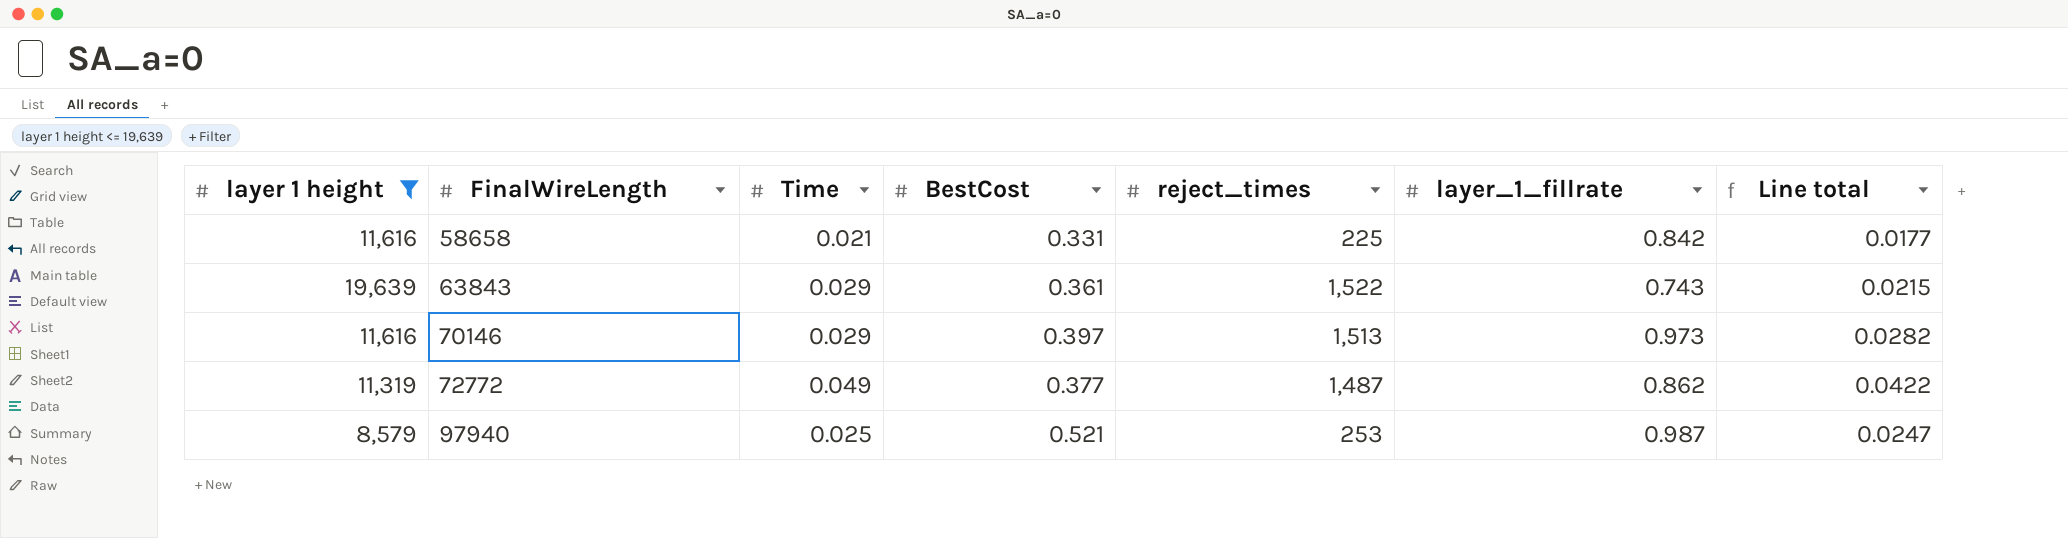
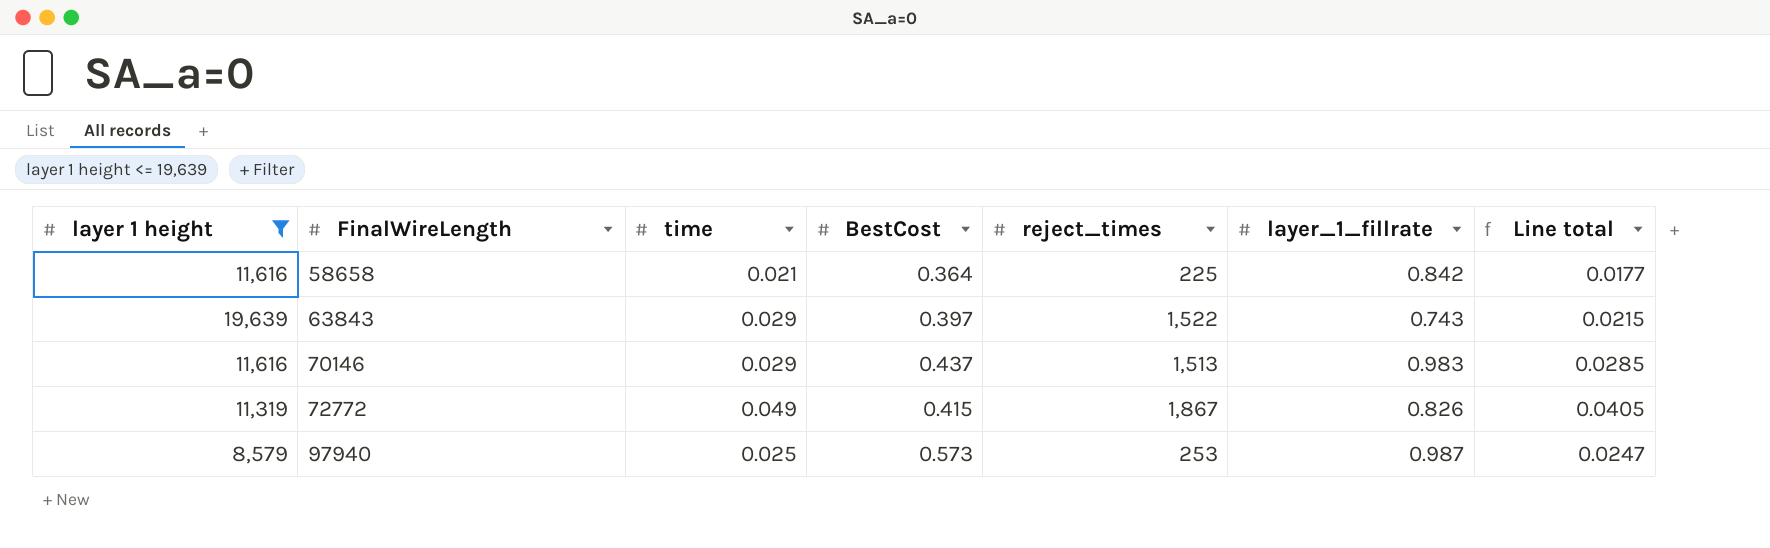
column name: Time -> time
58658 | BestCost: 0.331 -> 0.364
63843 | BestCost: 0.361 -> 0.397
70146 | BestCost: 0.397 -> 0.437
70146 | layer_1_fillrate: 0.973 -> 0.983
70146 | Line total: 0.0282 -> 0.0285
72772 | BestCost: 0.377 -> 0.415
72772 | reject_times: 1,487 -> 1,867
72772 | layer_1_fillrate: 0.862 -> 0.826
72772 | Line total: 0.0422 -> 0.0405
97940 | BestCost: 0.521 -> 0.573

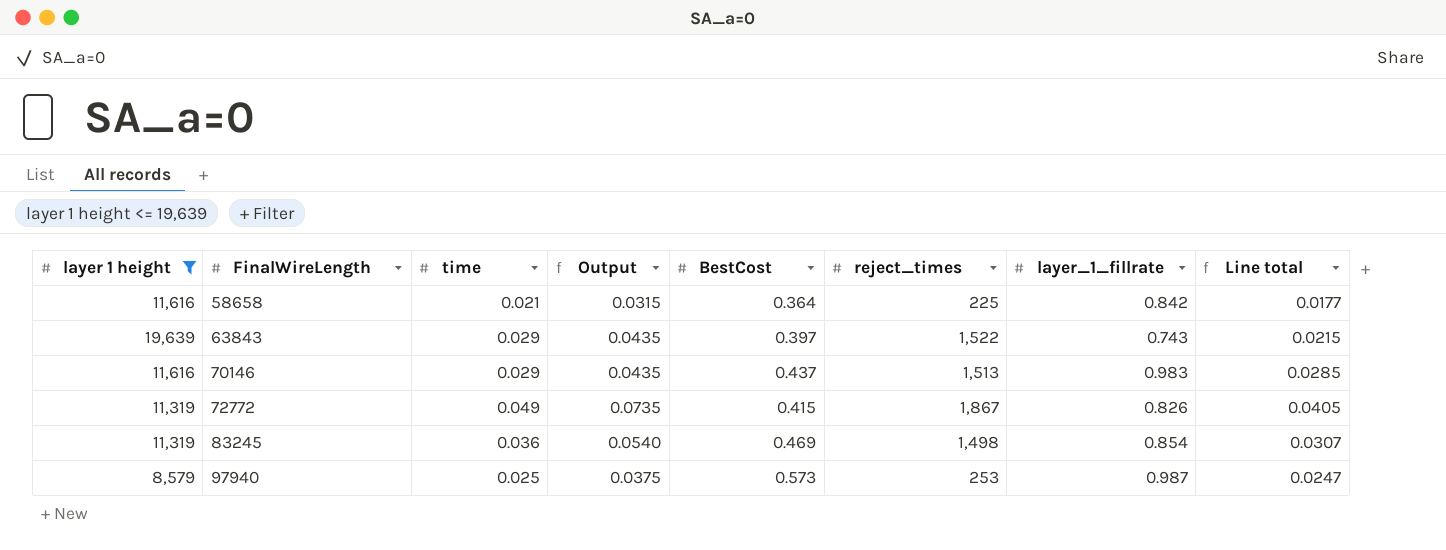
column Output | formula: none -> [time] * 1.5
row 83245: none -> 11,319 | 0.036 | 0.0540 | 0.469 | 1,498 | 0.854 | 0.0307

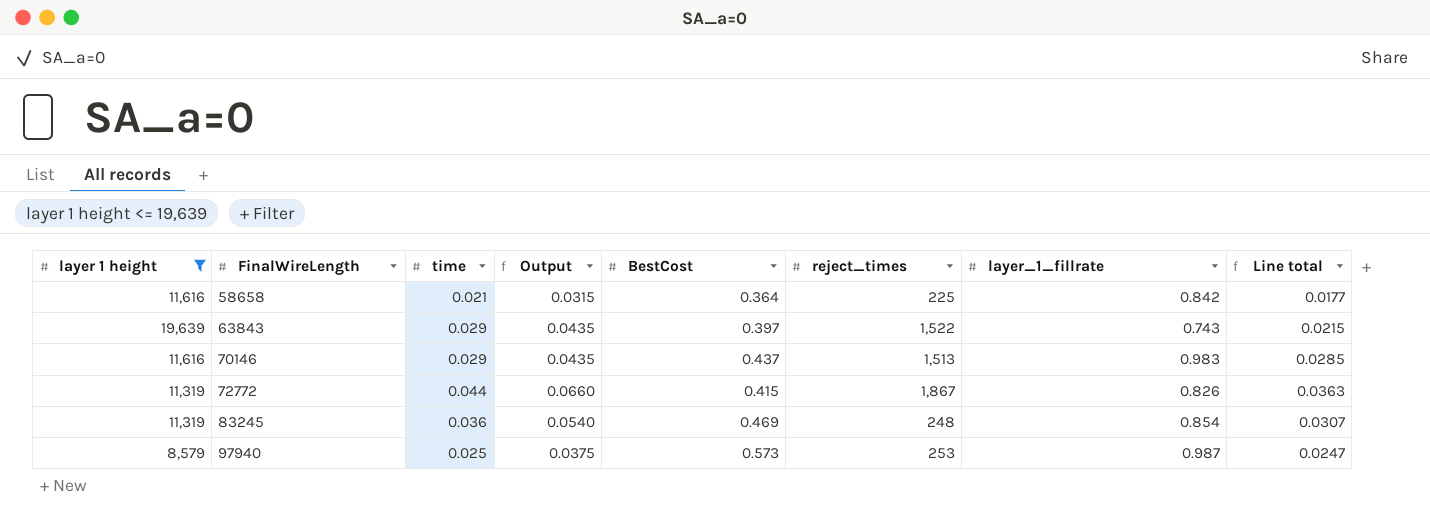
72772 | time: 0.049 -> 0.044
72772 | Output: 0.0735 -> 0.0660
72772 | Line total: 0.0405 -> 0.0363
83245 | reject_times: 1,498 -> 248

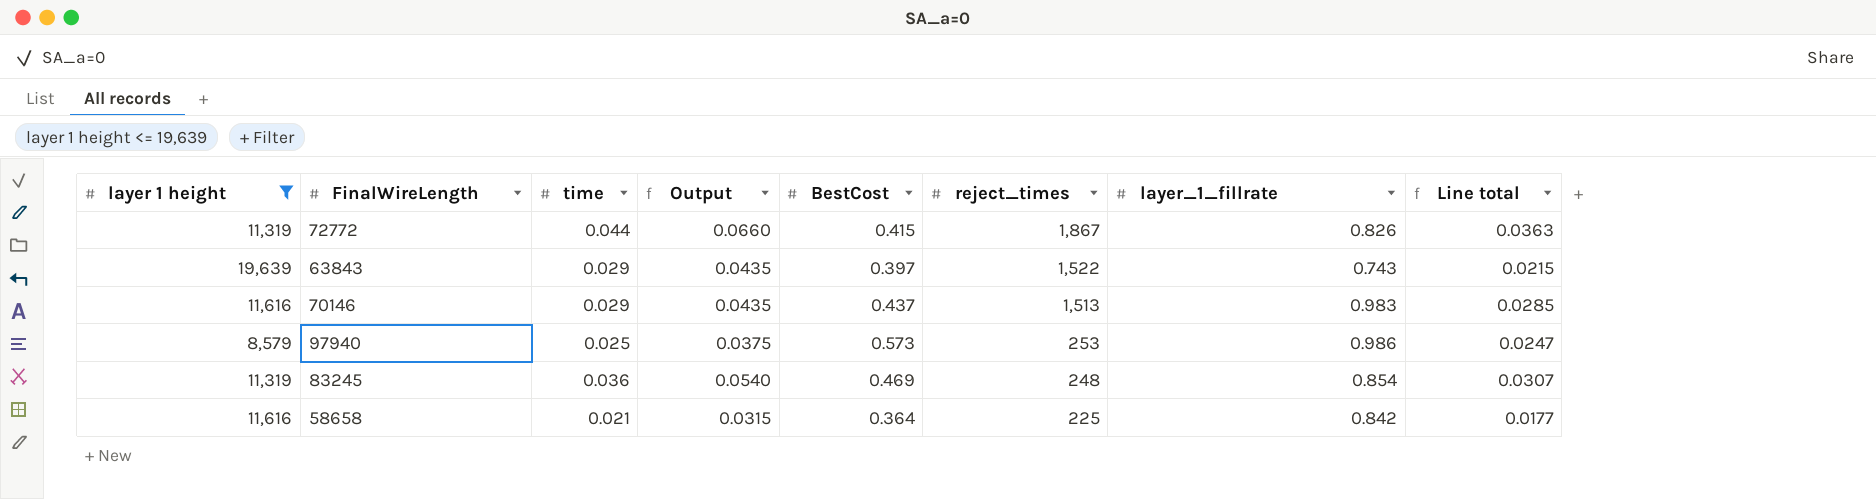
row order: FinalWireLength ascending -> reject_times descending
97940 | layer_1_fillrate: 0.987 -> 0.986

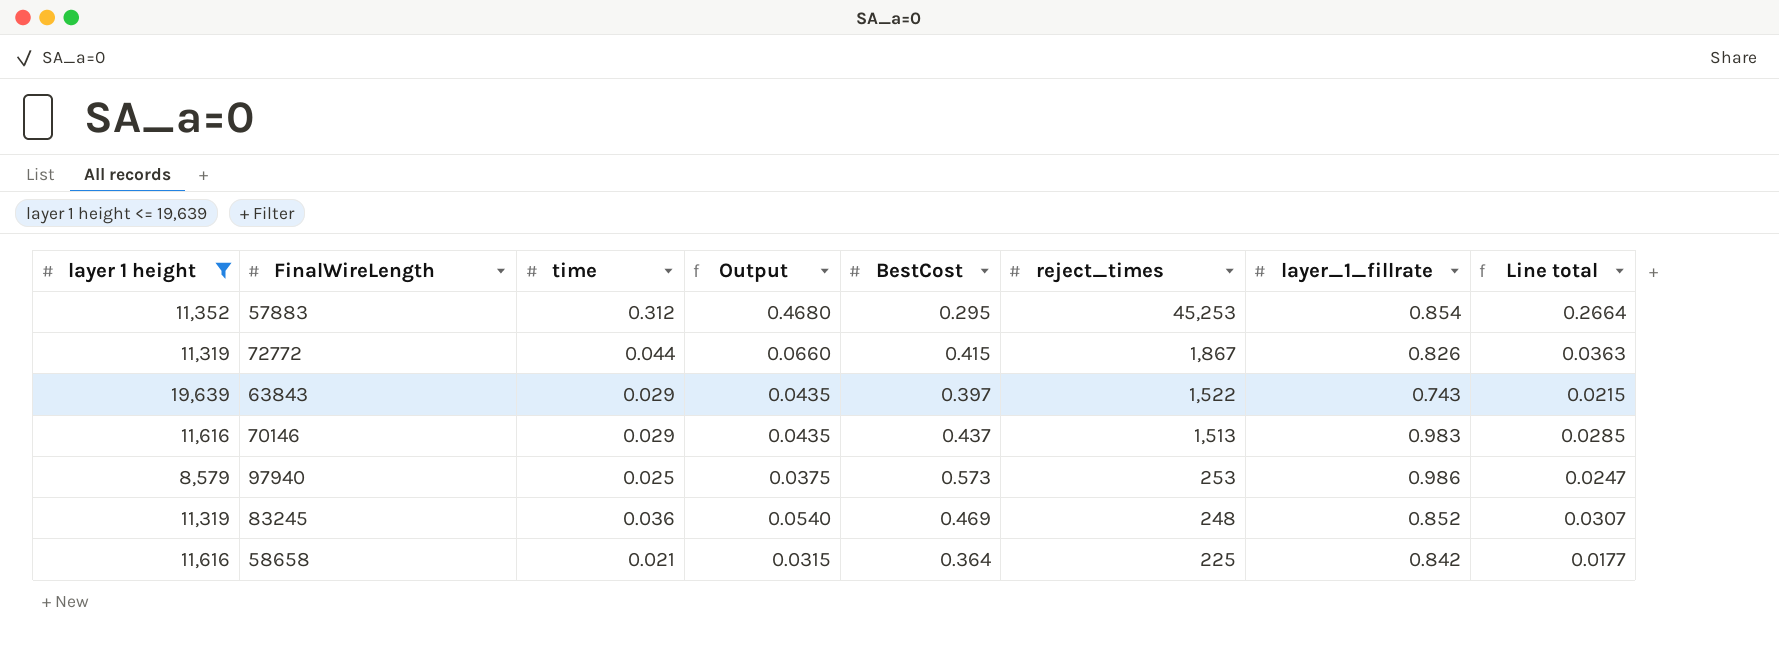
row 57883: none -> 11,352 | 0.312 | 0.4680 | 0.295 | 45,253 | 0.854 | 0.2664
83245 | layer_1_fillrate: 0.854 -> 0.852

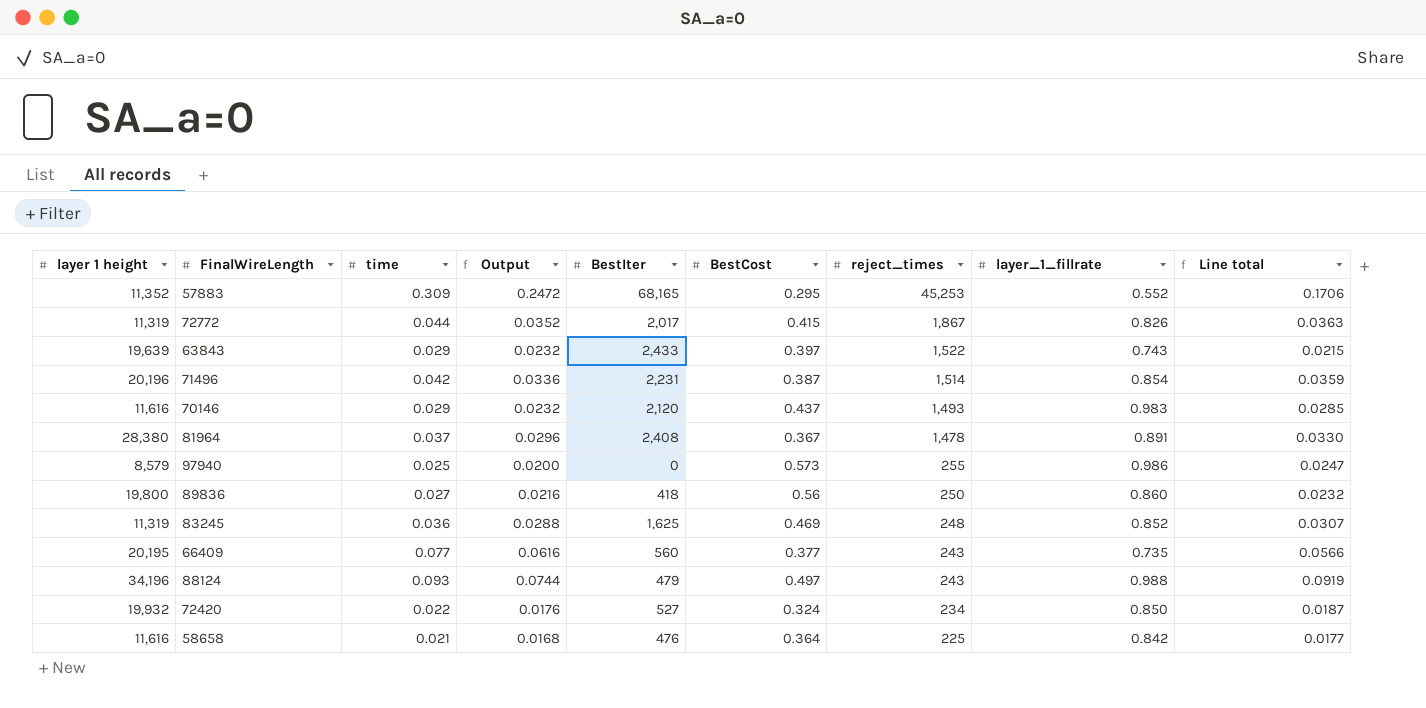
filter: layer 1 height <= 19,639 -> none
column Output | formula: [time] * 1.5 -> [time] * 0.8
column BestIter | position: none -> 5
57883 | time: 0.312 -> 0.309
57883 | layer_1_fillrate: 0.854 -> 0.552
57883 | Line total: 0.2664 -> 0.1706
70146 | reject_times: 1,513 -> 1,493
97940 | reject_times: 253 -> 255

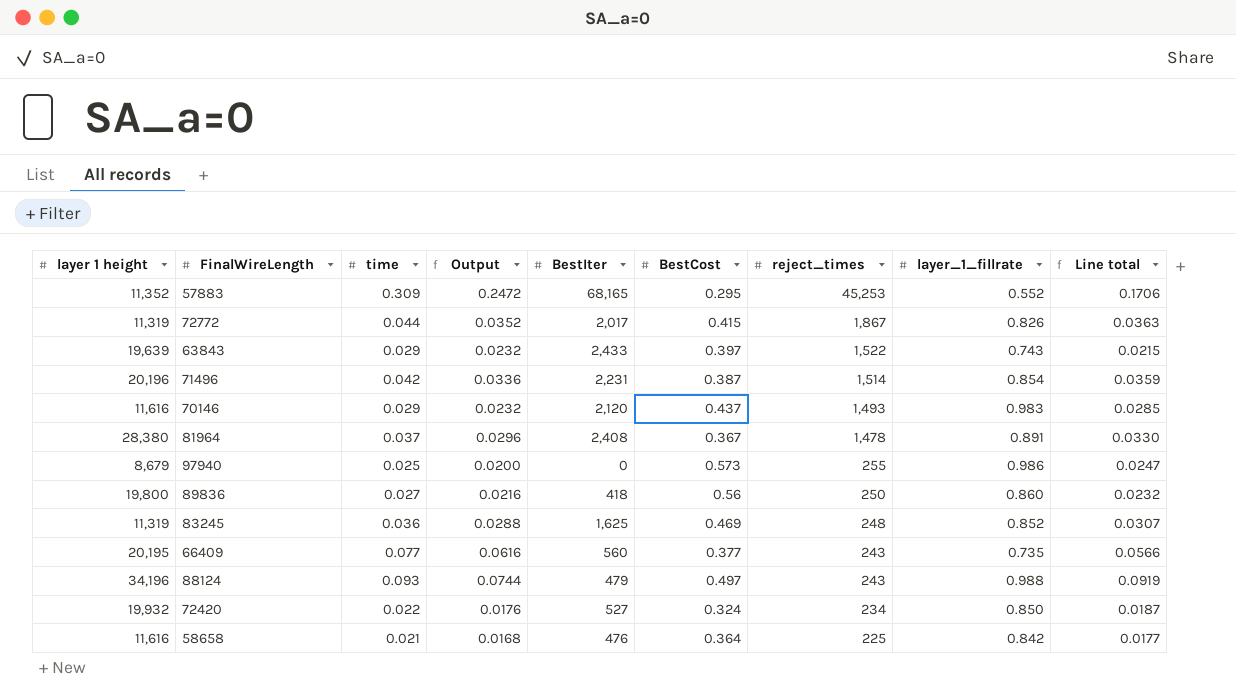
97940 | layer 1 height: 8,579 -> 8,679

